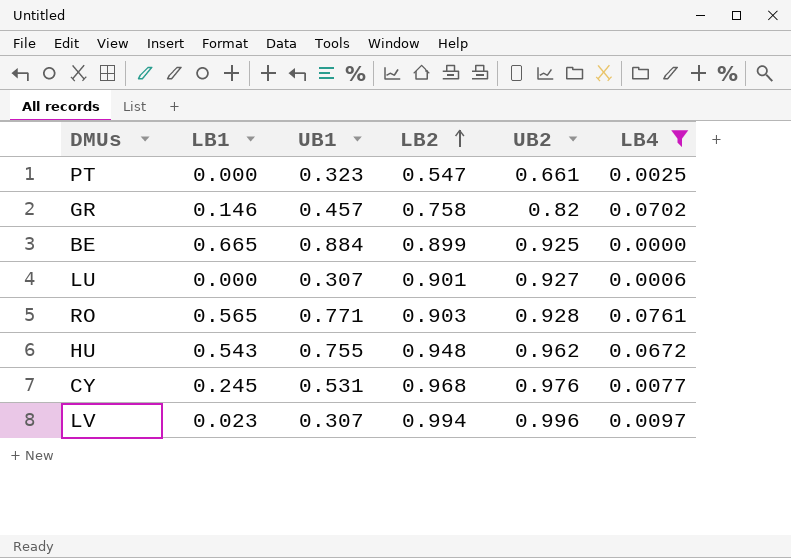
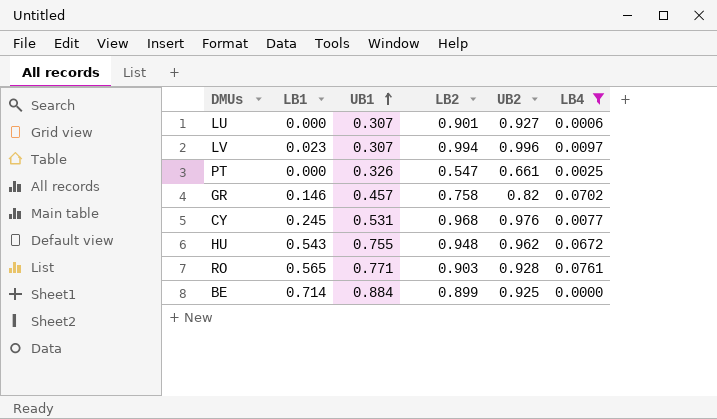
row order: LB2 ascending -> UB1 ascending
PT | UB1: 0.323 -> 0.326
BE | LB1: 0.665 -> 0.714

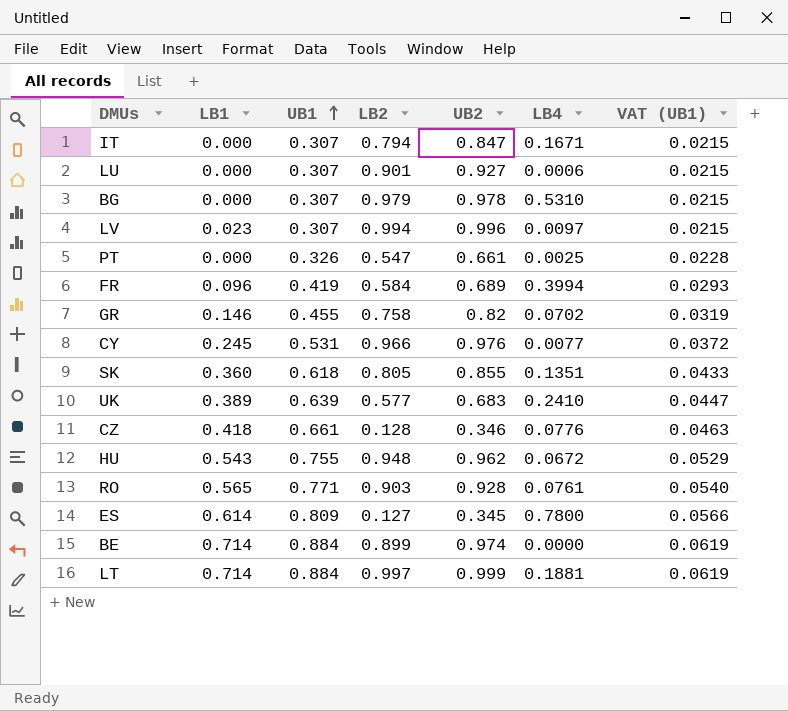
filter: LB4 <= 0.0761 -> none
column VAT (UB1) | formula: none -> [UB1] * 0.07
GR | UB1: 0.457 -> 0.455
CY | LB2: 0.968 -> 0.966
BE | UB2: 0.925 -> 0.974

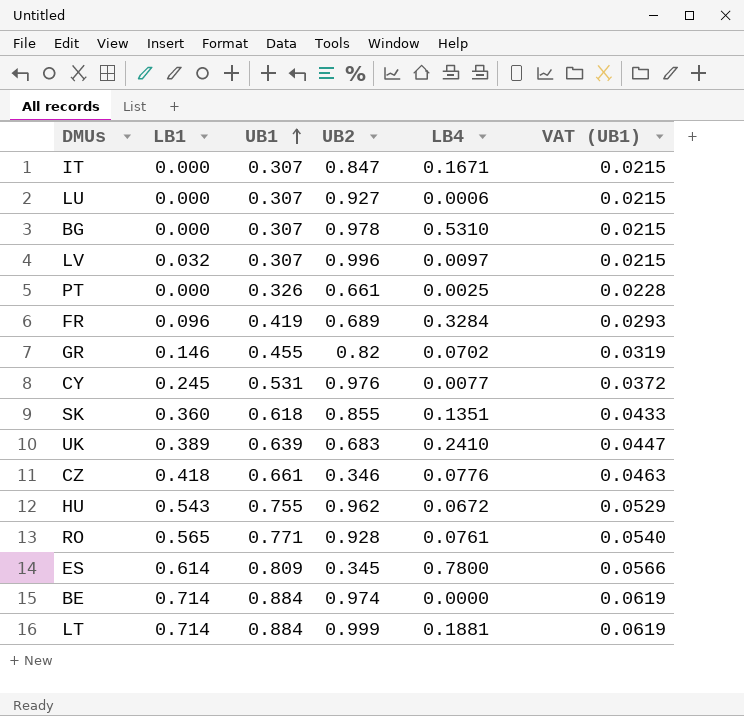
column LB2 | position: 4 -> none
LV | LB1: 0.023 -> 0.032
FR | LB4: 0.3994 -> 0.3284

